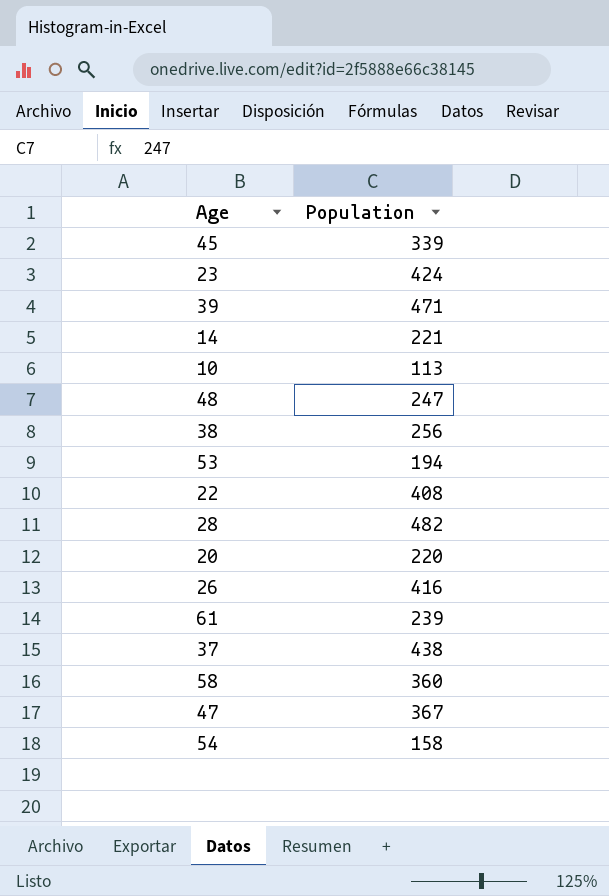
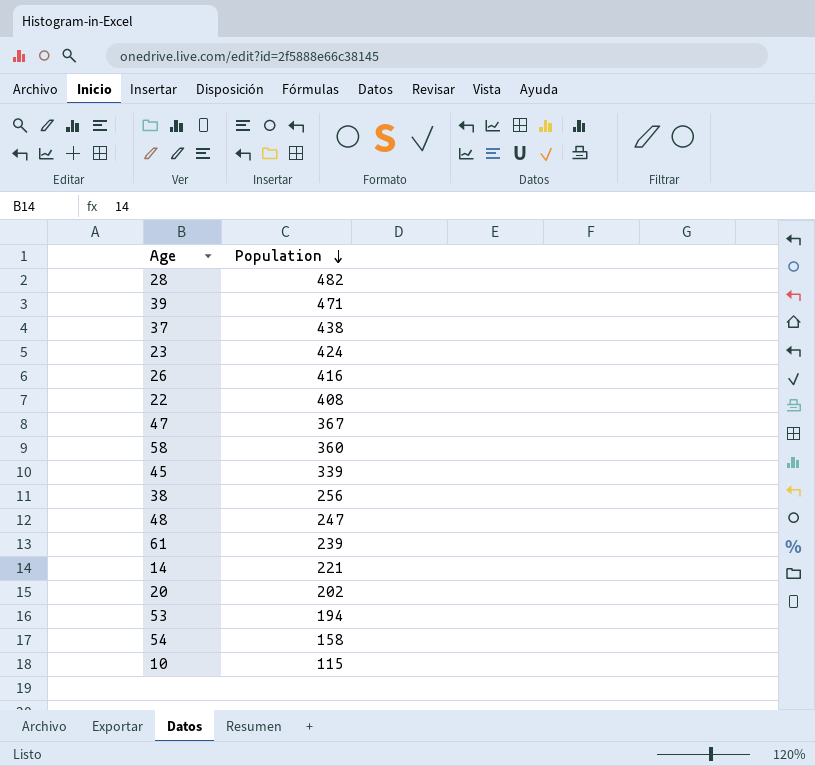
row order: none -> Population descending
20 | Population: 220 -> 202
10 | Population: 113 -> 115

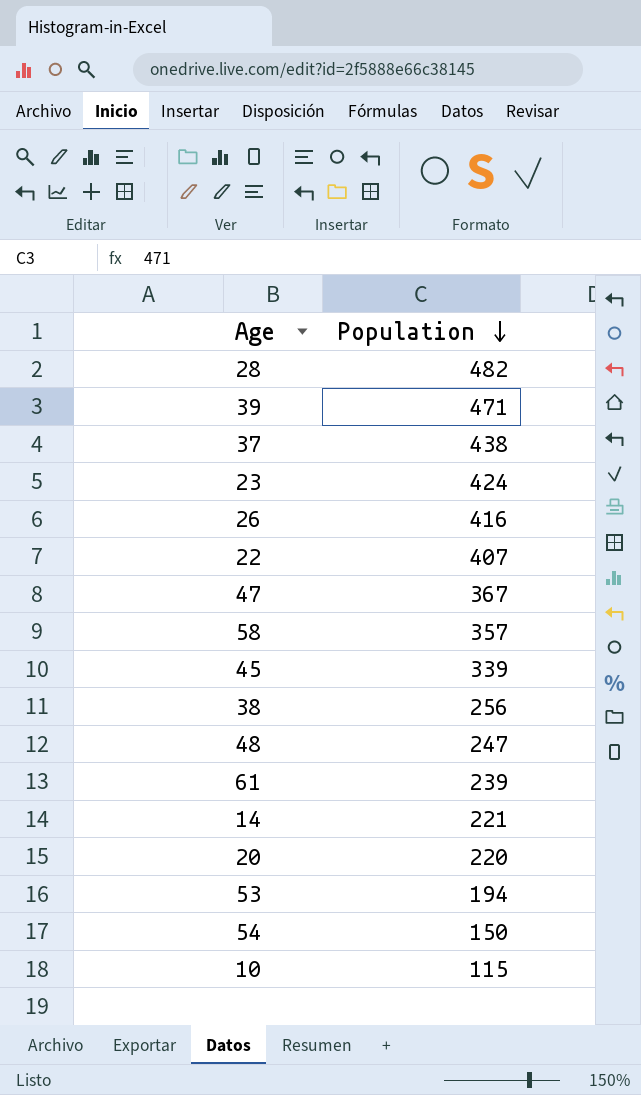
22 | Population: 408 -> 407
58 | Population: 360 -> 357
20 | Population: 202 -> 220
54 | Population: 158 -> 150

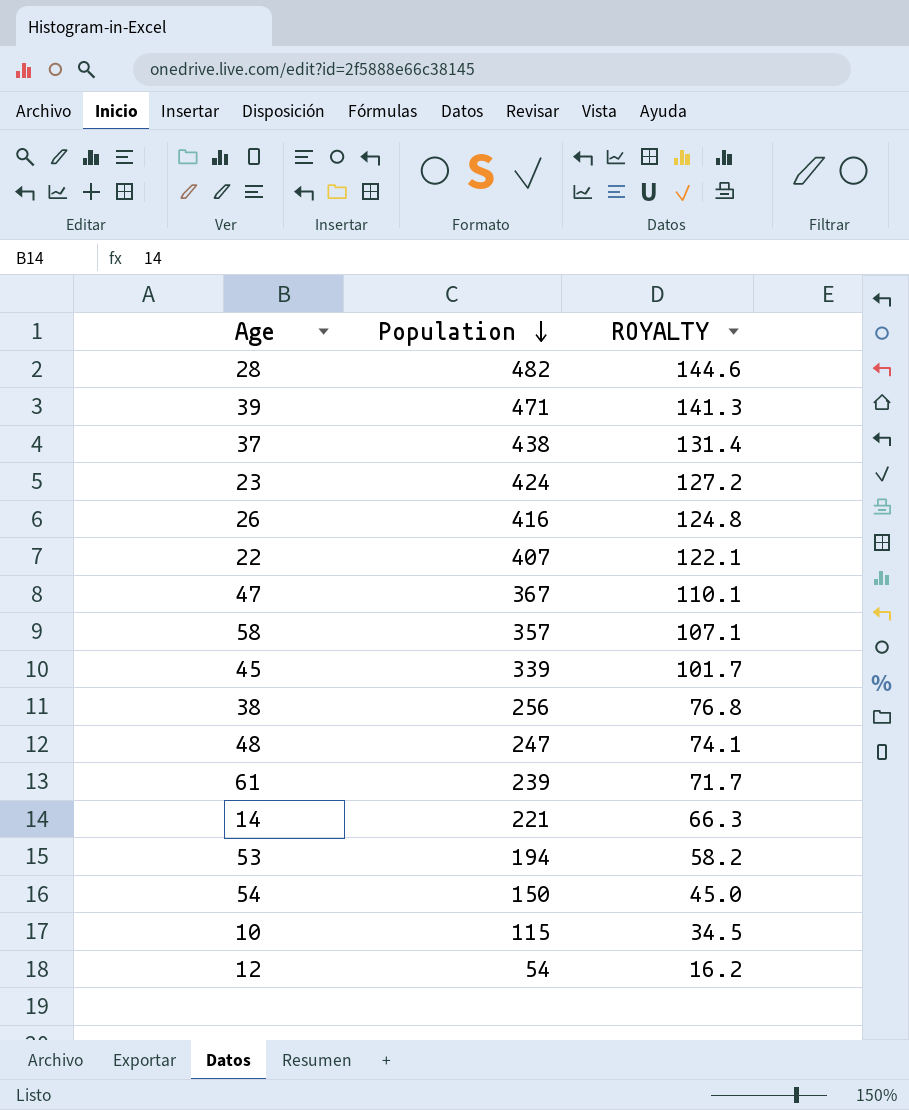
column ROYALTY | formula: none -> [Population] * 0.3
row 20: 220 -> none
row 12: none -> 54 | 16.2

